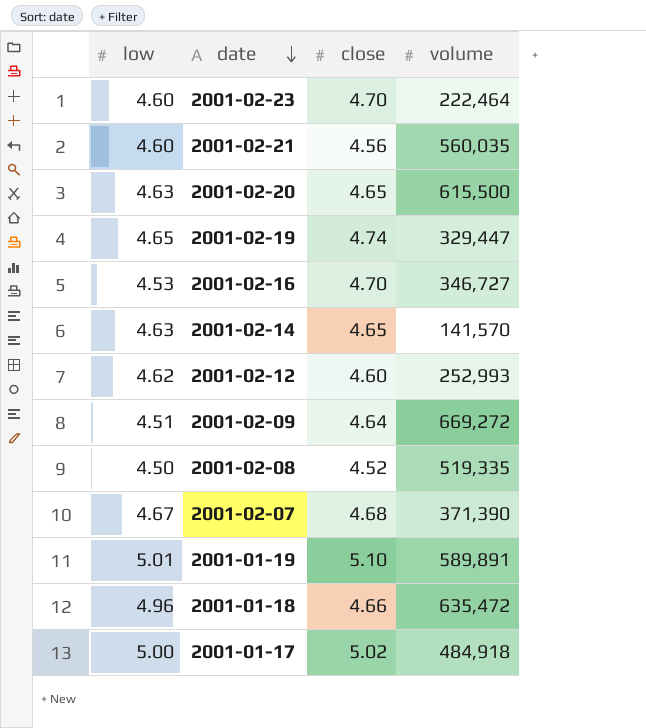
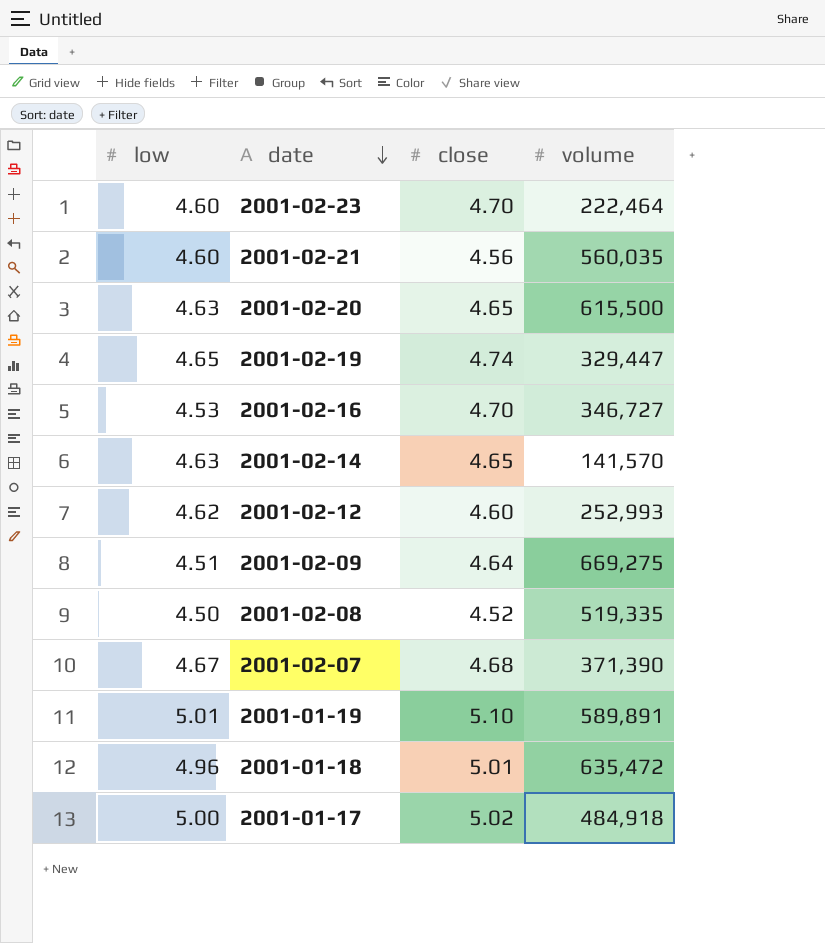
2001-02-09 | volume: 669,272 -> 669,275
2001-01-18 | close: 4.66 -> 5.01

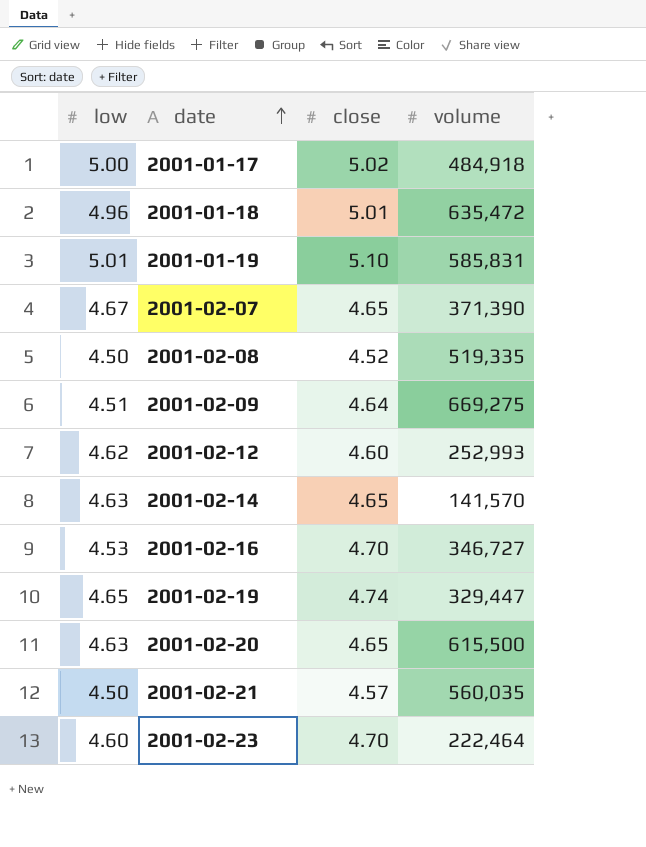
row order: date descending -> date ascending
2001-01-19 | volume: 589,891 -> 585,831
2001-02-07 | close: 4.68 -> 4.65
2001-02-21 | low: 4.60 -> 4.50
2001-02-21 | close: 4.56 -> 4.57

